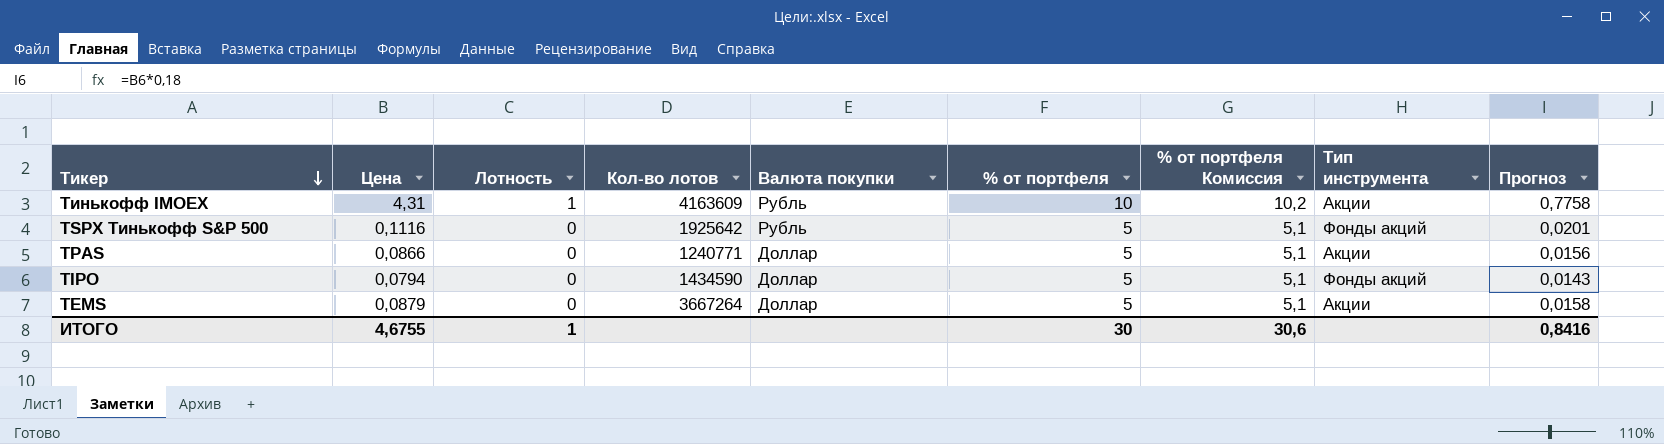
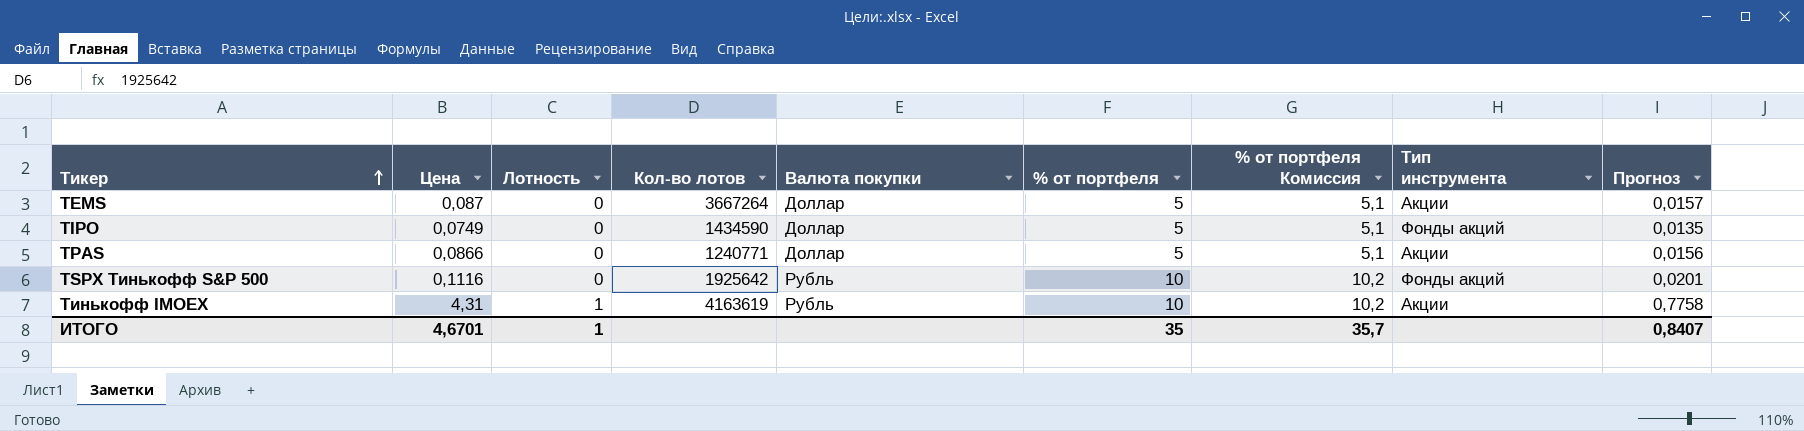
row order: Тикер descending -> Тикер ascending
TEMS | Цена: 0,0879 -> 0,087
TEMS | Прогноз: 0,0158 -> 0,0157
TIPO | Цена: 0,0794 -> 0,0749
TIPO | Прогноз: 0,0143 -> 0,0135
TSPX Тинькофф S&P 500 | % от портфеля: 5 -> 10
TSPX Тинькофф S&P 500 | % от портфеля Комиссия: 5,1 -> 10,2
Тинькофф IMOEX | Кол-во лотов: 4163609 -> 4163619
ИТОГО | Цена: 4,6755 -> 4,6701
ИТОГО | % от портфеля: 30 -> 35
ИТОГО | % от портфеля Комиссия: 30,6 -> 35,7
ИТОГО | Прогноз: 0,8416 -> 0,8407

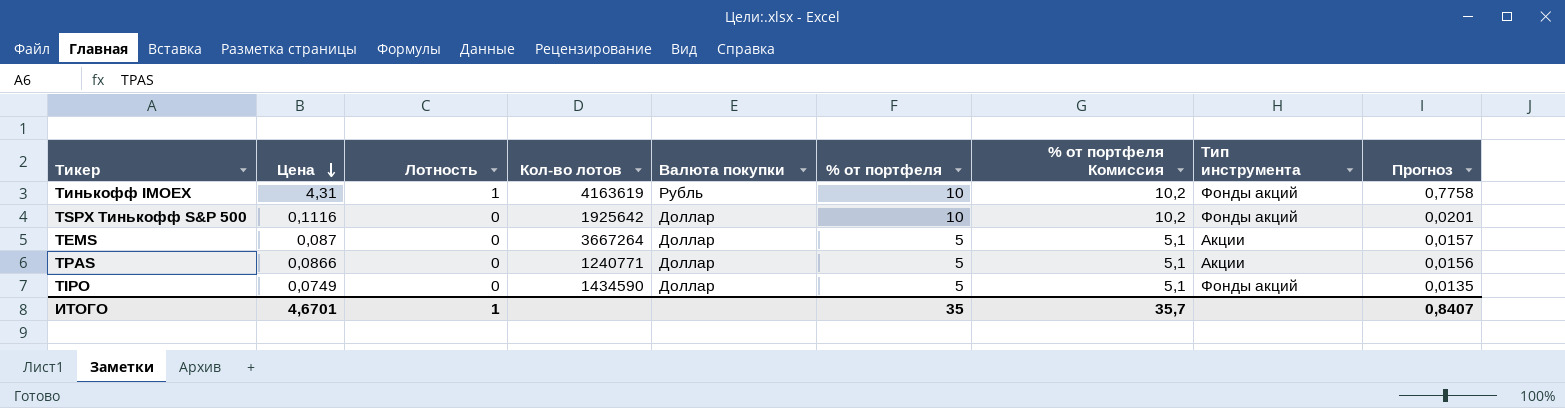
row order: Тикер ascending -> Цена descending
Тинькофф IMOEX | Тип инструмента: Акции -> Фонды акций
TSPX Тинькофф S&P 500 | Валюта покупки: Рубль -> Доллар

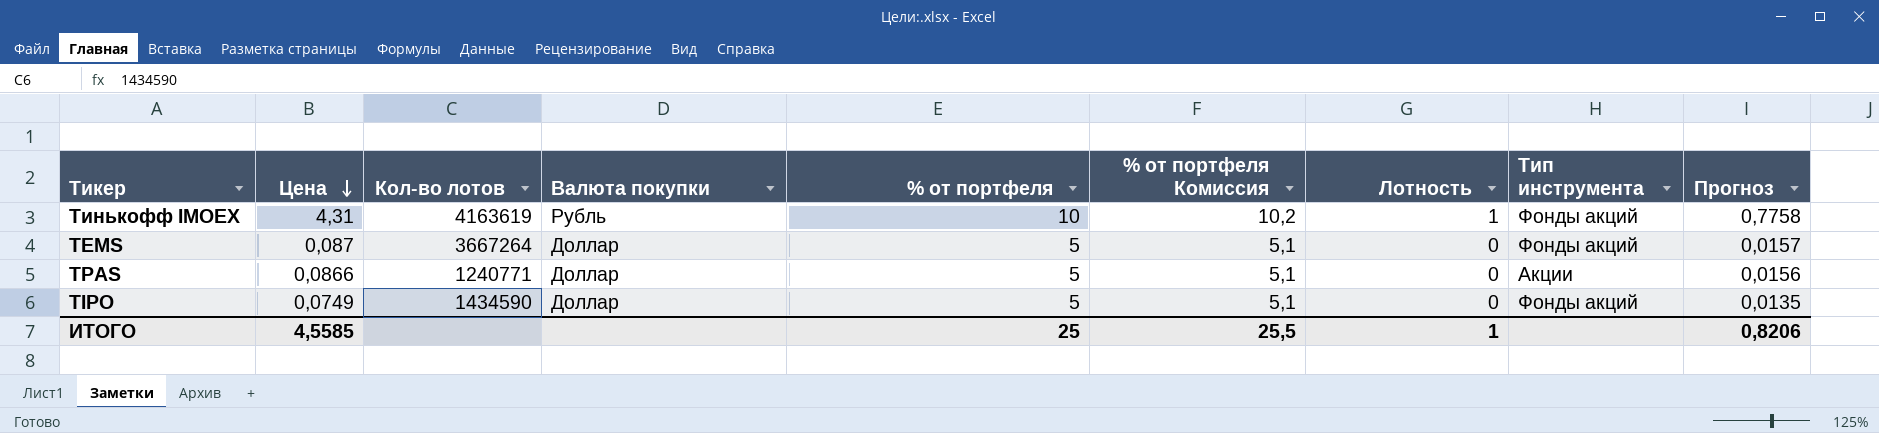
column Лотность | position: 3 -> 7
row TSPX Тинькофф S&P 500: 0,1116 | 0 | 1925642 | Доллар | 10 | 10,2 | Фонды акций | 0,0201 -> none
TEMS | Тип инструмента: Акции -> Фонды акций
ИТОГО | Цена: 4,6701 -> 4,5585
ИТОГО | % от портфеля: 35 -> 25
ИТОГО | % от портфеля Комиссия: 35,7 -> 25,5
ИТОГО | Прогноз: 0,8407 -> 0,8206

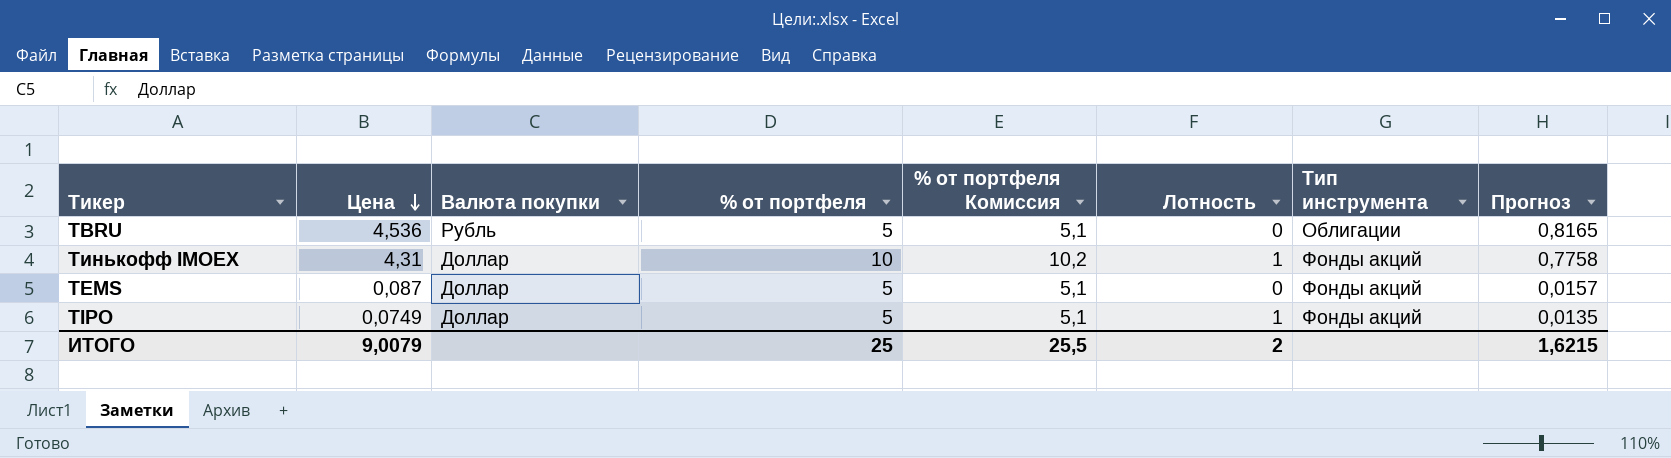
column Кол-во лотов | position: 3 -> none
row TPAS: 0,0866 | 1240771 | Доллар | 5 | 5,1 | 0 | Акции | 0,0156 -> none
row TBRU: none -> 4,536 | Рубль | 5 | 5,1 | 0 | Облигации | 0,8165
Тинькофф IMOEX | Валюта покупки: Рубль -> Доллар
TIPO | Лотность: 0 -> 1
ИТОГО | Цена: 4,5585 -> 9,0079
ИТОГО | Лотность: 1 -> 2
ИТОГО | Прогноз: 0,8206 -> 1,6215

